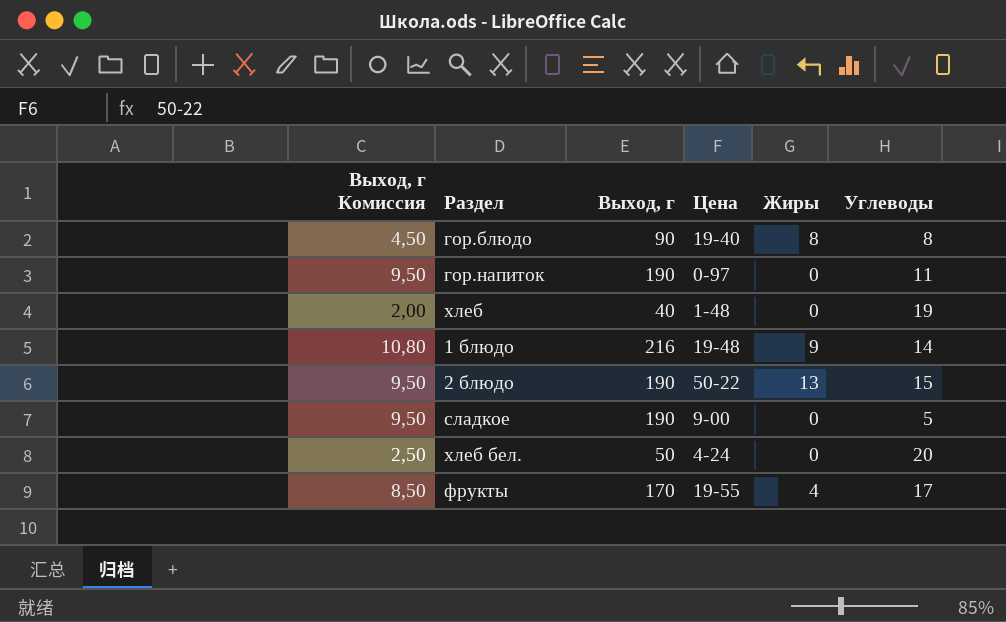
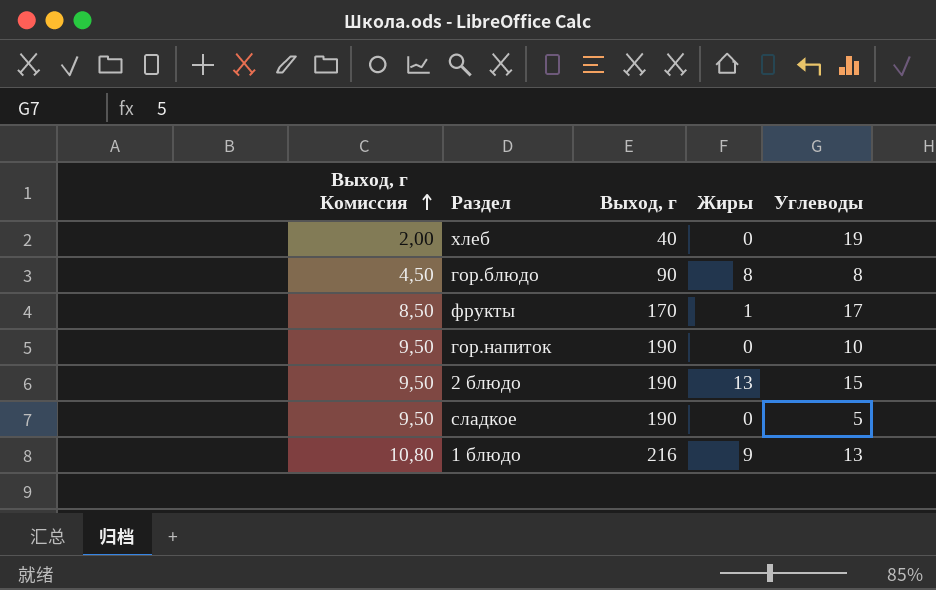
row order: none -> Выход, г Комиссия ascending
column Цена | position: 4 -> none
row хлеб бел.: 2,50 | 50 | 4-24 | 0 | 20 -> none
фрукты | Жиры: 4 -> 1
гор.напиток | Углеводы: 11 -> 10
1 блюдо | Углеводы: 14 -> 13

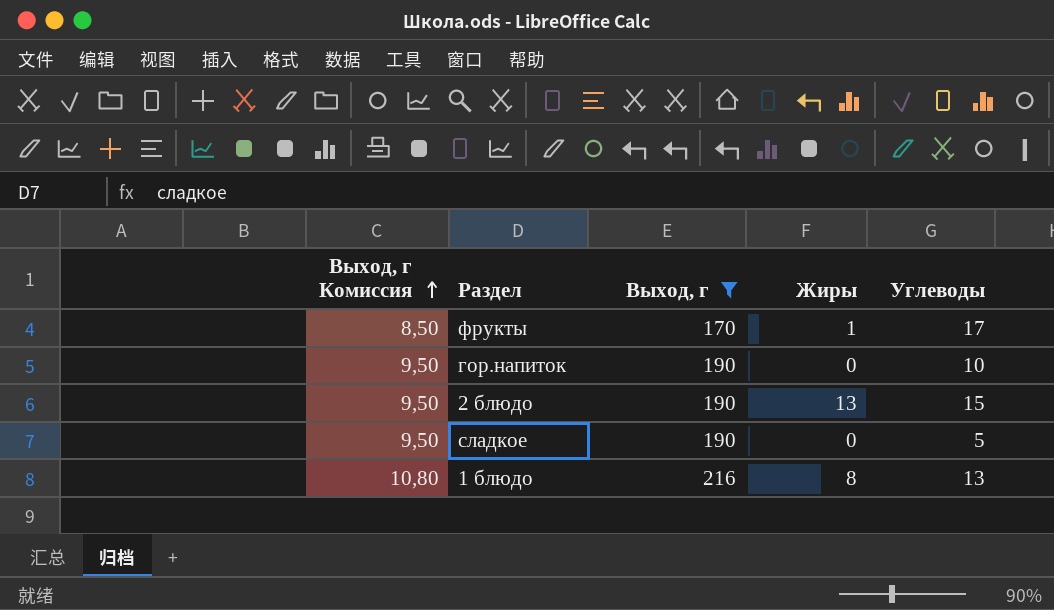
filter: none -> Выход, г >= 170
1 блюдо | Жиры: 9 -> 8

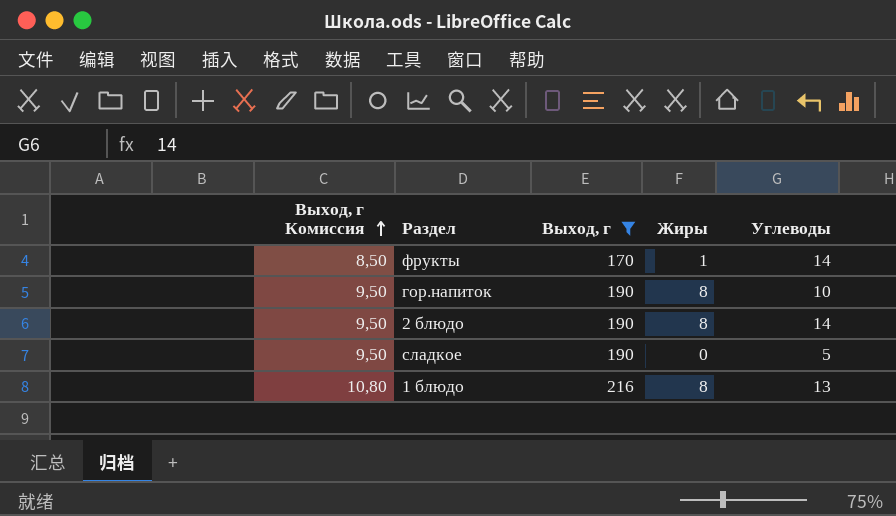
фрукты | Углеводы: 17 -> 14
гор.напиток | Жиры: 0 -> 8
2 блюдо | Жиры: 13 -> 8
2 блюдо | Углеводы: 15 -> 14

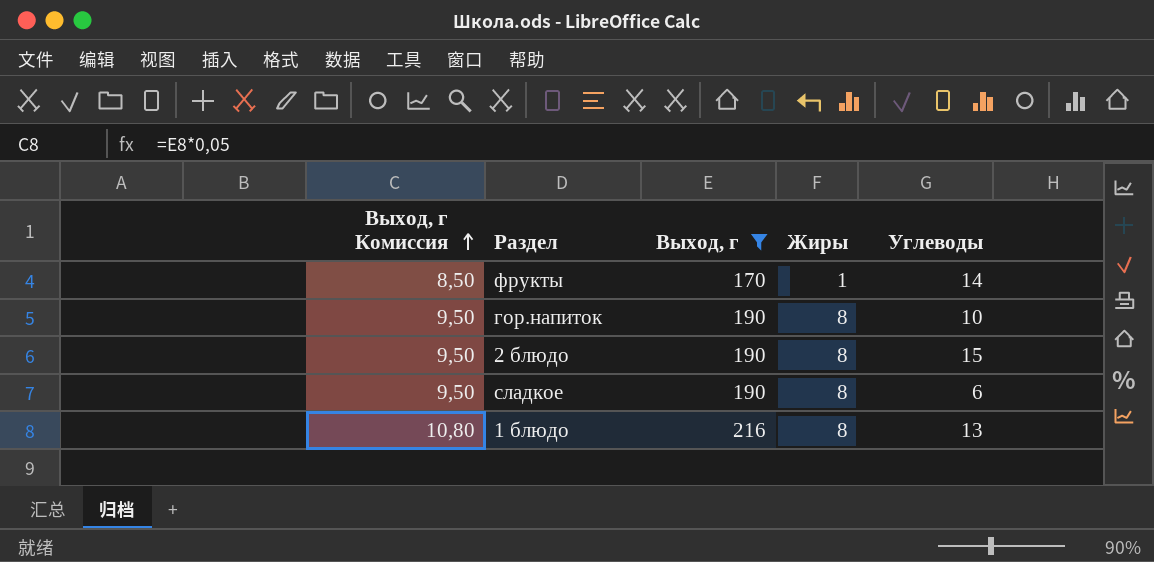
2 блюдо | Углеводы: 14 -> 15
сладкое | Жиры: 0 -> 8
сладкое | Углеводы: 5 -> 6

